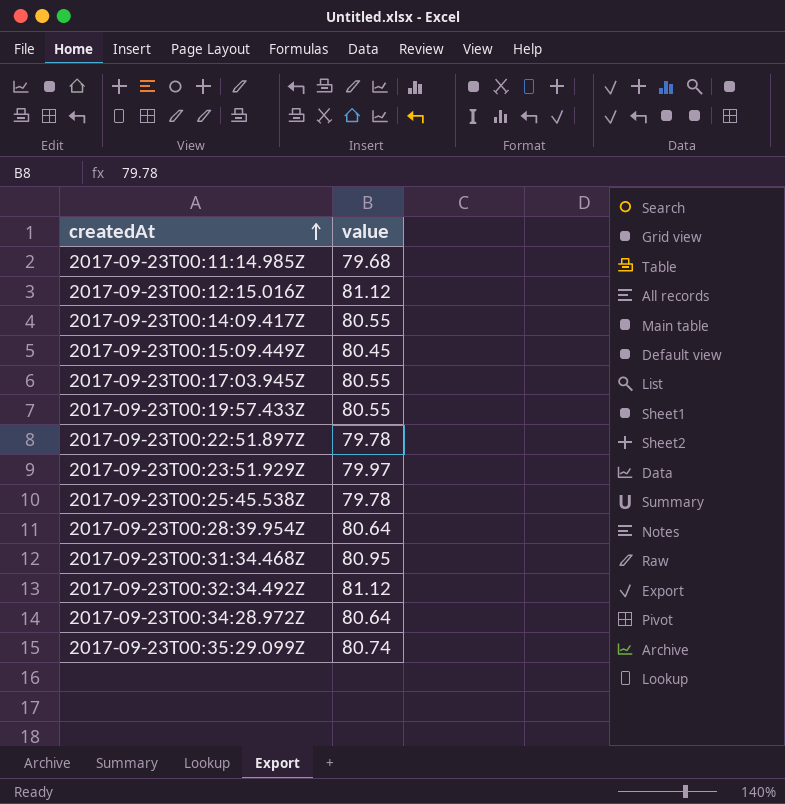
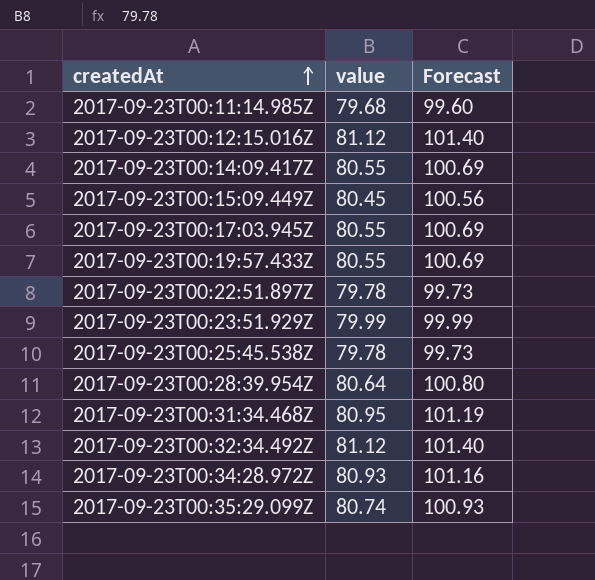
column Forecast | formula: none -> [value] * 1.25
2017-09-23T00:23:51.929Z | value: 79.97 -> 79.99
2017-09-23T00:34:28.972Z | value: 80.64 -> 80.93

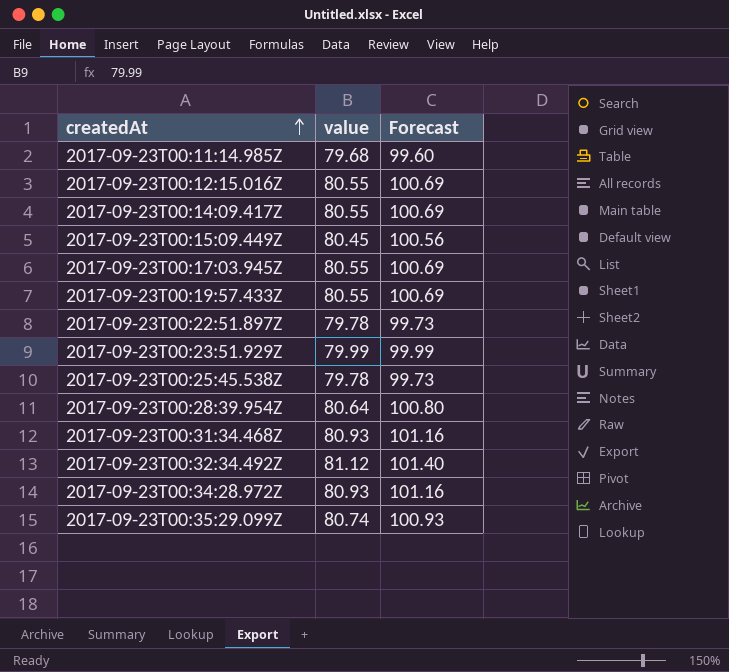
2017-09-23T00:12:15.016Z | value: 81.12 -> 80.55
2017-09-23T00:12:15.016Z | Forecast: 101.40 -> 100.69
2017-09-23T00:31:34.468Z | value: 80.95 -> 80.93
2017-09-23T00:31:34.468Z | Forecast: 101.19 -> 101.16

